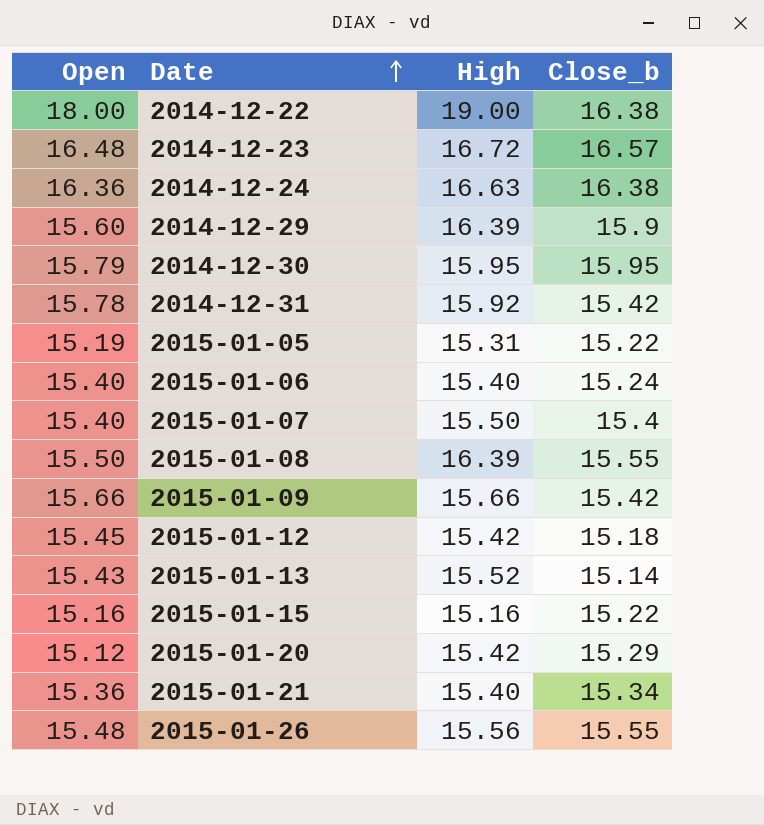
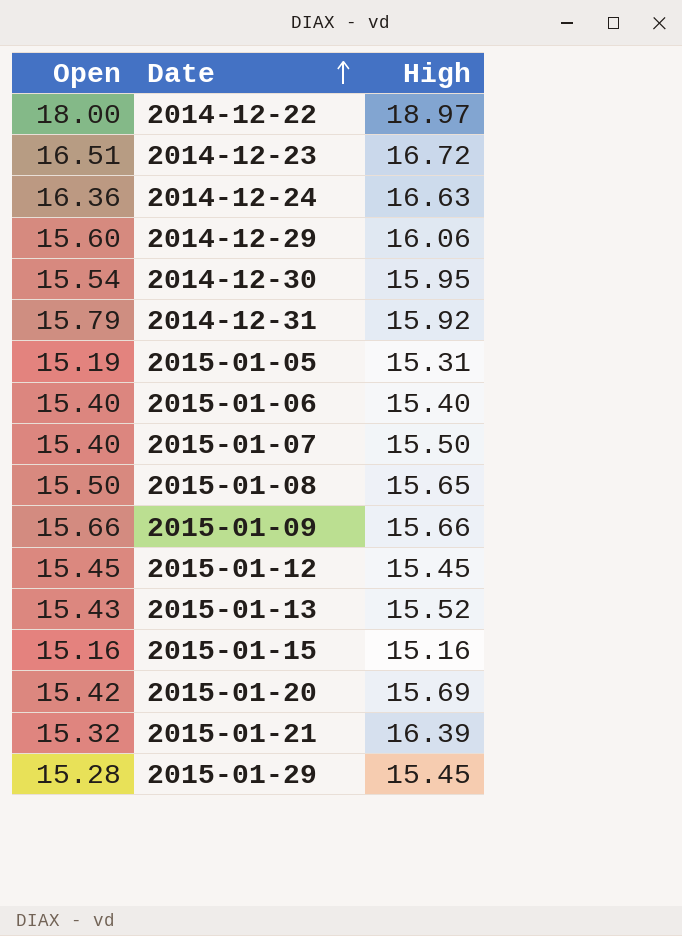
column Close_b | position: 4 -> none
row 2015-01-26: 15.48 | 15.56 | 15.55 -> none
2014-12-22 | High: 19.00 -> 18.97
2014-12-23 | Open: 16.48 -> 16.51
2014-12-29 | High: 16.39 -> 16.06
2014-12-30 | Open: 15.79 -> 15.54
2014-12-31 | Open: 15.78 -> 15.79
2015-01-08 | High: 16.39 -> 15.65
2015-01-12 | High: 15.42 -> 15.45
2015-01-20 | Open: 15.12 -> 15.42
2015-01-20 | High: 15.42 -> 15.69
2015-01-21 | Open: 15.36 -> 15.32
2015-01-21 | High: 15.40 -> 16.39
row 2015-01-29: none -> 15.28 | 15.45

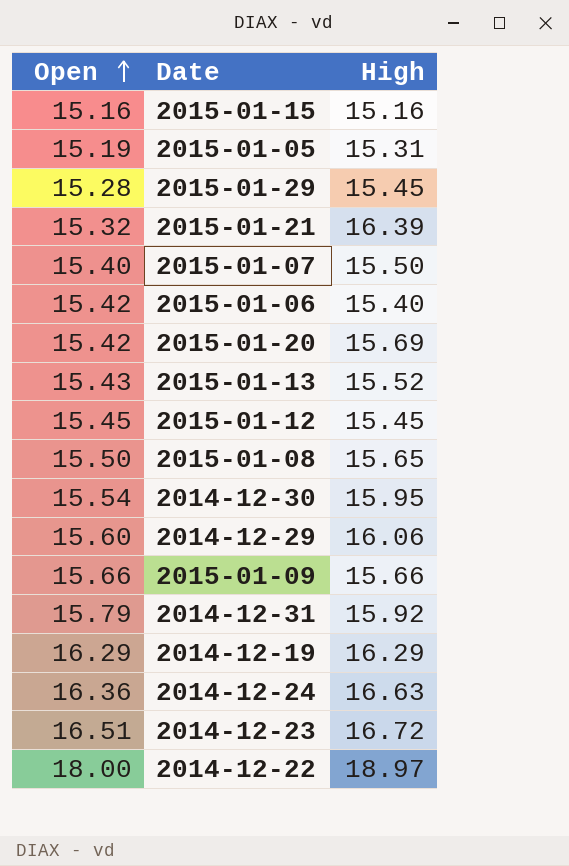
row order: Date ascending -> Open ascending
2015-01-06 | Open: 15.40 -> 15.42
row 2014-12-19: none -> 16.29 | 16.29

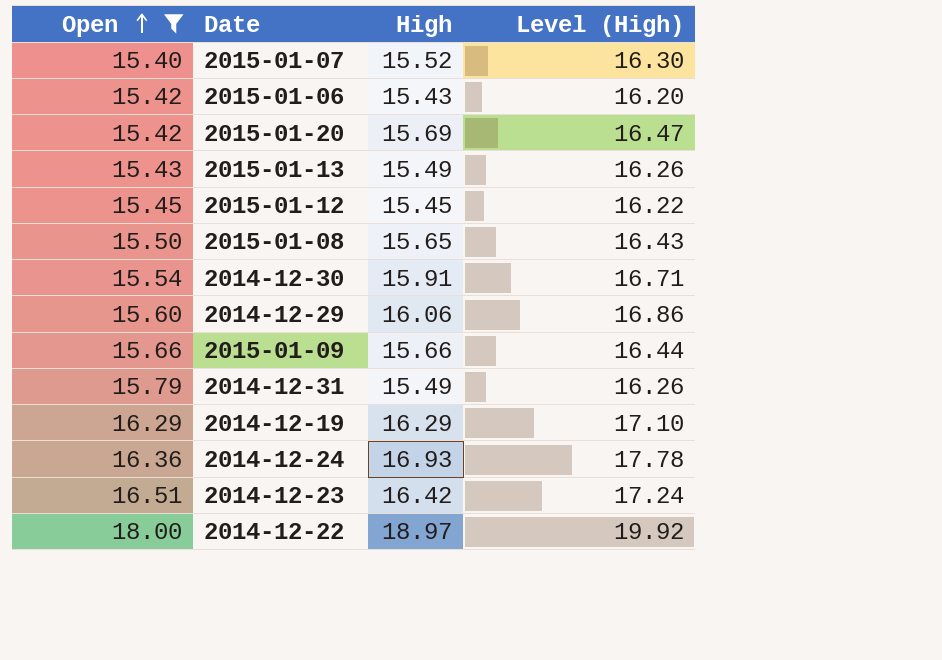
filter: none -> Open >= 15.40
column Level (High) | formula: none -> [High] * 1.05
2015-01-07 | High: 15.50 -> 15.52
2015-01-06 | High: 15.40 -> 15.43
2015-01-13 | High: 15.52 -> 15.49
2014-12-30 | High: 15.95 -> 15.91
2014-12-31 | High: 15.92 -> 15.49
2014-12-24 | High: 16.63 -> 16.93
2014-12-23 | High: 16.72 -> 16.42

